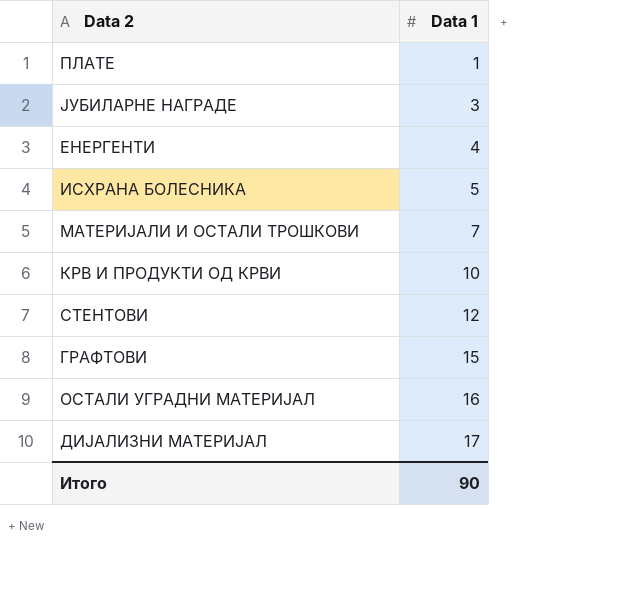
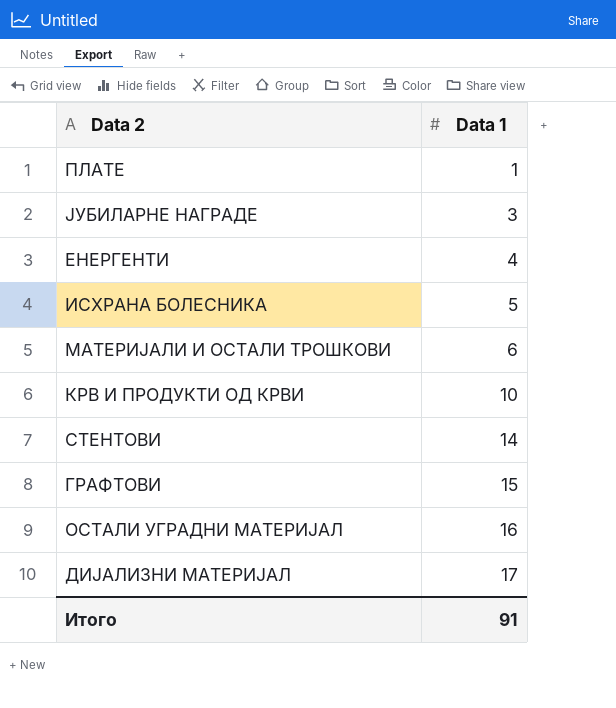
МАТЕРИЈАЛИ И ОСТАЛИ ТРОШКОВИ | Data 1: 7 -> 6
СТЕНТОВИ | Data 1: 12 -> 14
Итого | Data 1: 90 -> 91

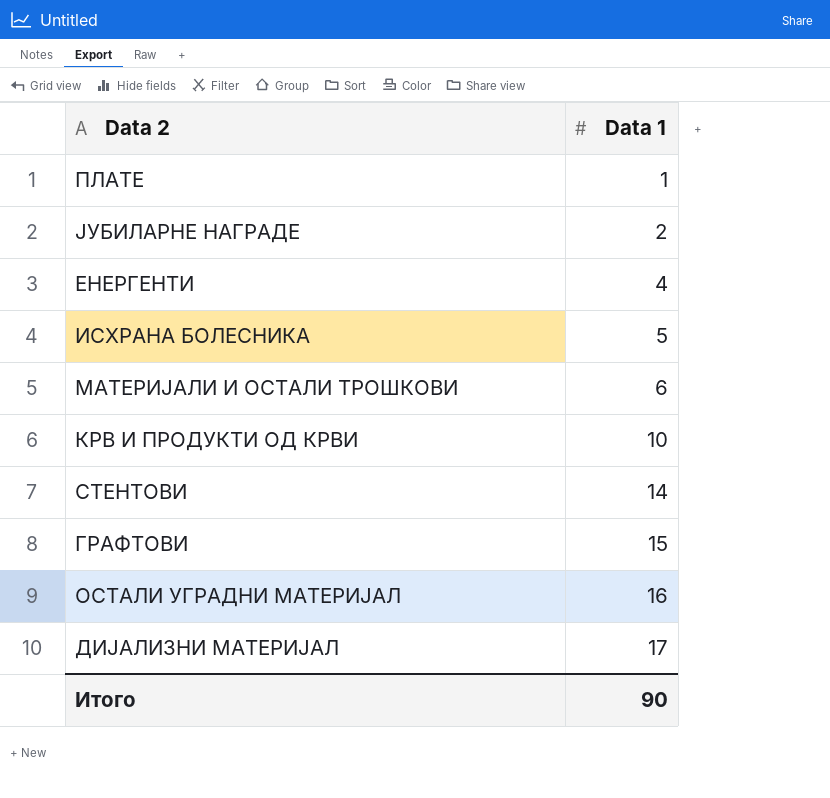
ЈУБИЛАРНЕ НАГРАДЕ | Data 1: 3 -> 2
Итого | Data 1: 91 -> 90

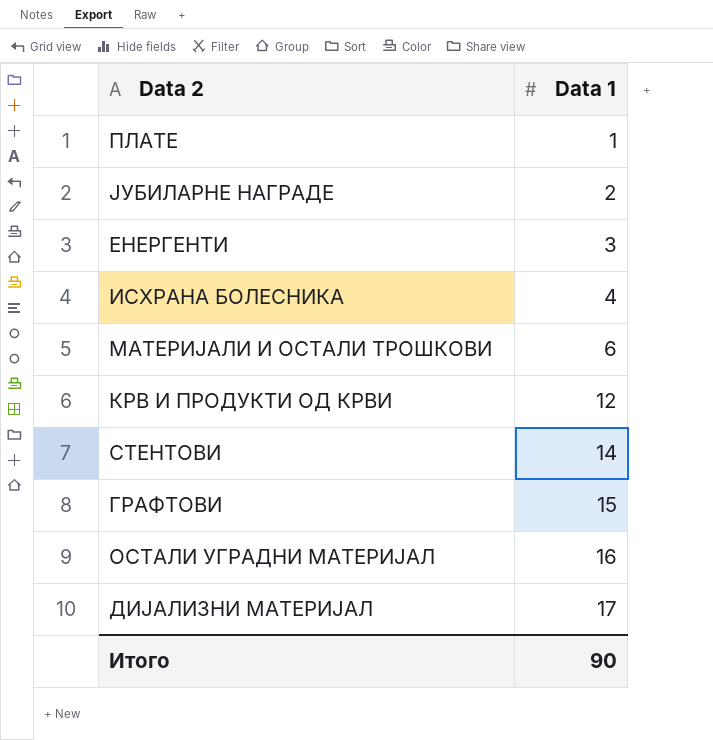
ЕНЕРГЕНТИ | Data 1: 4 -> 3
ИСХРАНА БОЛЕСНИКА | Data 1: 5 -> 4
КРВ И ПРОДУКТИ ОД КРВИ | Data 1: 10 -> 12

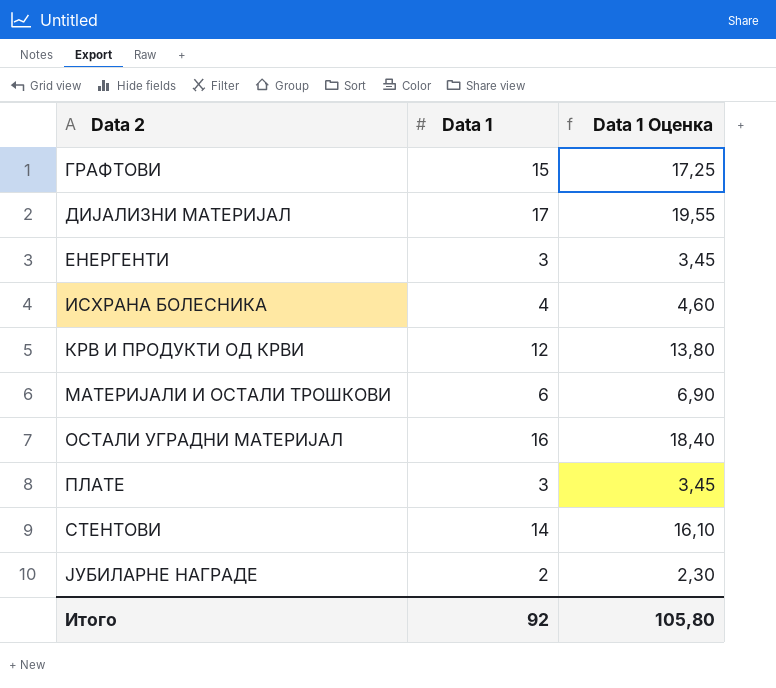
row order: Data 1 ascending -> Data 2 ascending
column Data 1 Оценка | formula: none -> [Data 1] * 1,15
ПЛАТЕ | Data 1: 1 -> 3
Итого | Data 1: 90 -> 92

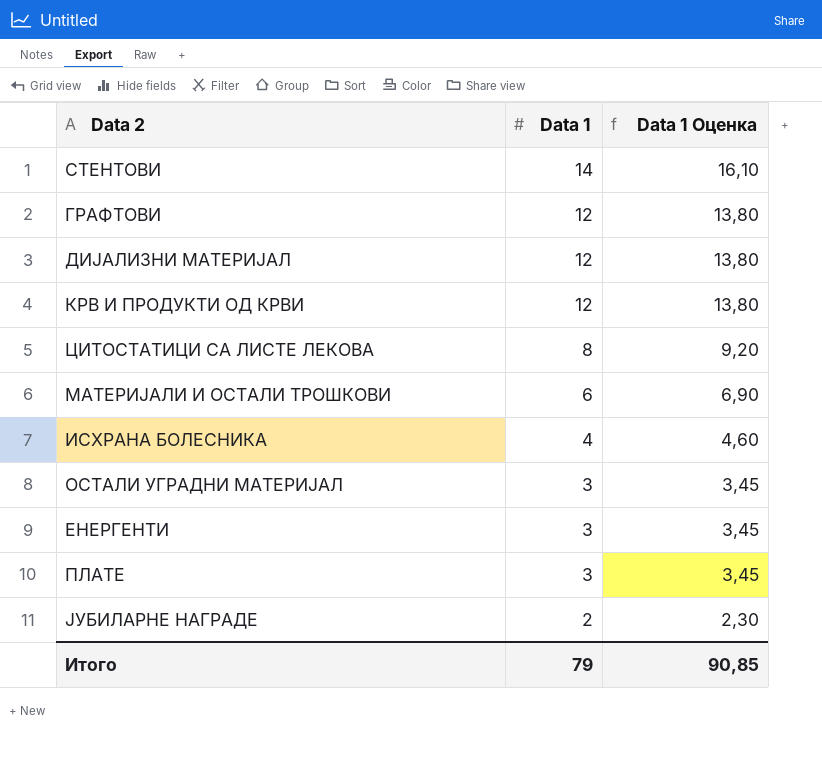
row order: Data 2 ascending -> Data 1 descending
ГРАФТОВИ | Data 1: 15 -> 12
ГРАФТОВИ | Data 1 Оценка: 17,25 -> 13,80
ДИЈАЛИЗНИ МАТЕРИЈАЛ | Data 1: 17 -> 12
ДИЈАЛИЗНИ МАТЕРИЈАЛ | Data 1 Оценка: 19,55 -> 13,80
row ЦИТОСТАТИЦИ СА ЛИСТЕ ЛЕКОВА: none -> 8 | 9,20
ОСТАЛИ УГРАДНИ МАТЕРИЈАЛ | Data 1: 16 -> 3
ОСТАЛИ УГРАДНИ МАТЕРИЈАЛ | Data 1 Оценка: 18,40 -> 3,45
Итого | Data 1: 92 -> 79
Итого | Data 1 Оценка: 105,80 -> 90,85

